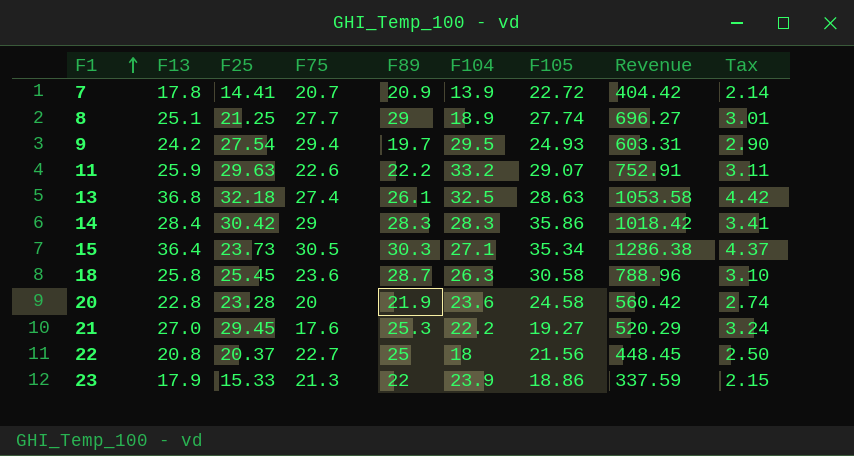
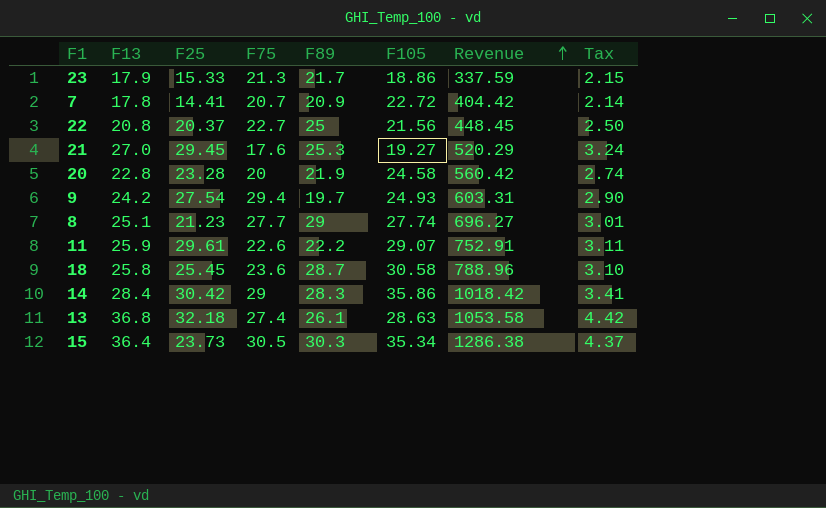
row order: F1 ascending -> Revenue ascending
column F104 | position: 6 -> none
23 | F89: 22 -> 21.7
8 | F25: 21.25 -> 21.23
11 | F25: 29.63 -> 29.61

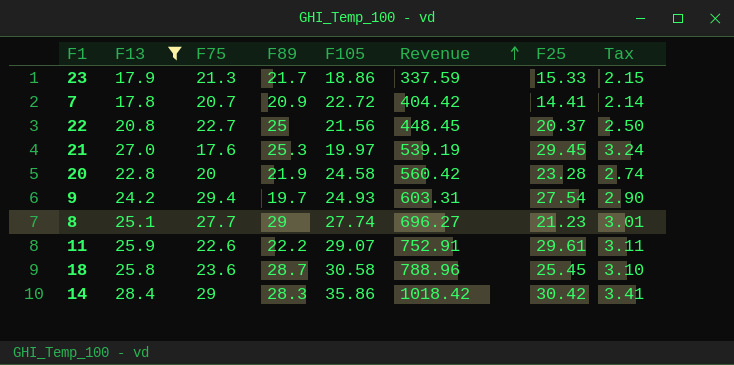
filter: none -> F13 <= 28.4
column F25 | position: 3 -> 7
21 | F105: 19.27 -> 19.97
21 | Revenue: 520.29 -> 539.19

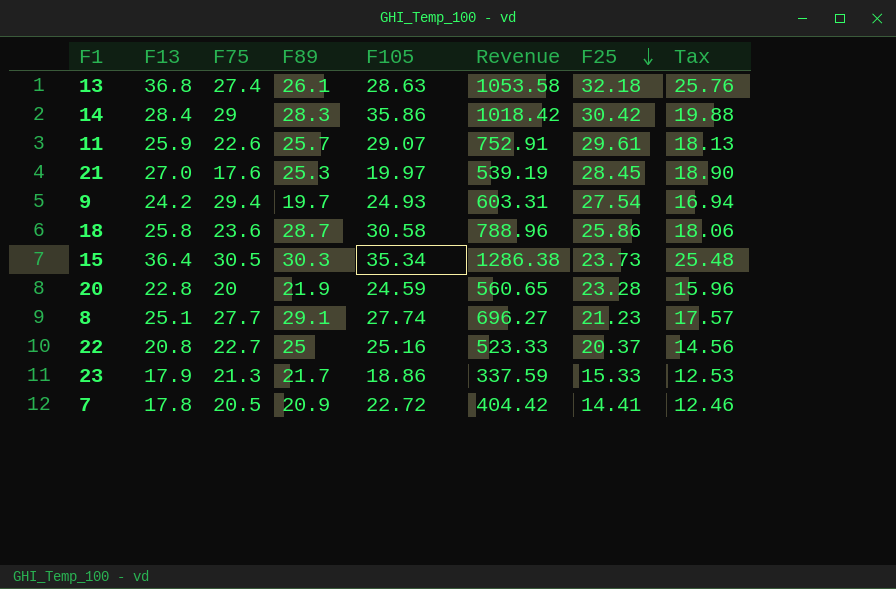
filter: F13 <= 28.4 -> none
row order: Revenue ascending -> F25 descending
column Tax | formula: [F13] * 0.12 -> [F13] * 0.7
11 | F89: 22.2 -> 25.7
21 | F25: 29.45 -> 28.45
18 | F25: 25.45 -> 25.86
20 | F105: 24.58 -> 24.59
20 | Revenue: 560.42 -> 560.65
8 | F89: 29 -> 29.1
22 | F105: 21.56 -> 25.16
22 | Revenue: 448.45 -> 523.33
7 | F75: 20.7 -> 20.5

